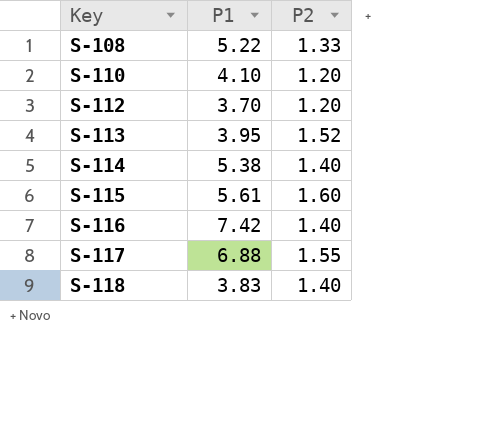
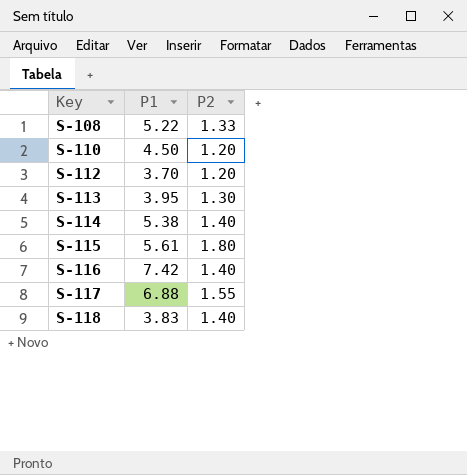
S-110 | P1: 4.10 -> 4.50
S-113 | P2: 1.52 -> 1.30
S-115 | P2: 1.60 -> 1.80

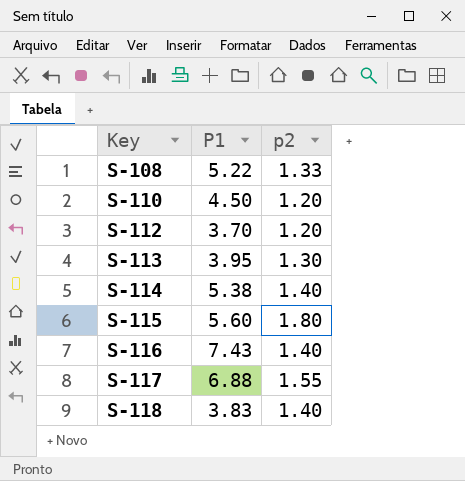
column name: P2 -> p2
S-115 | P1: 5.61 -> 5.60
S-116 | P1: 7.42 -> 7.43

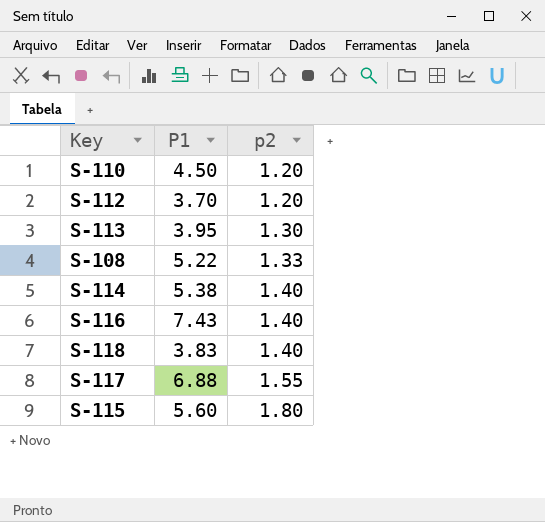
row order: Key ascending -> p2 ascending

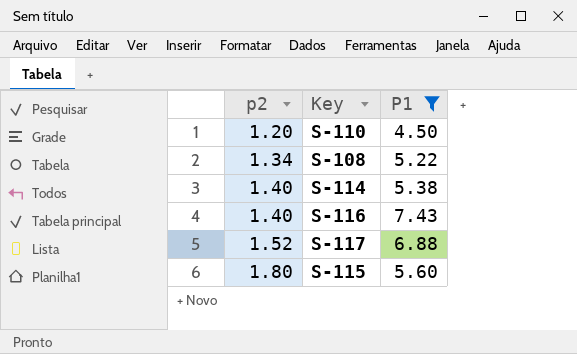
filter: none -> P1 >= 4.50
column p2 | position: 3 -> 1
S-108 | p2: 1.33 -> 1.34
S-117 | p2: 1.55 -> 1.52

